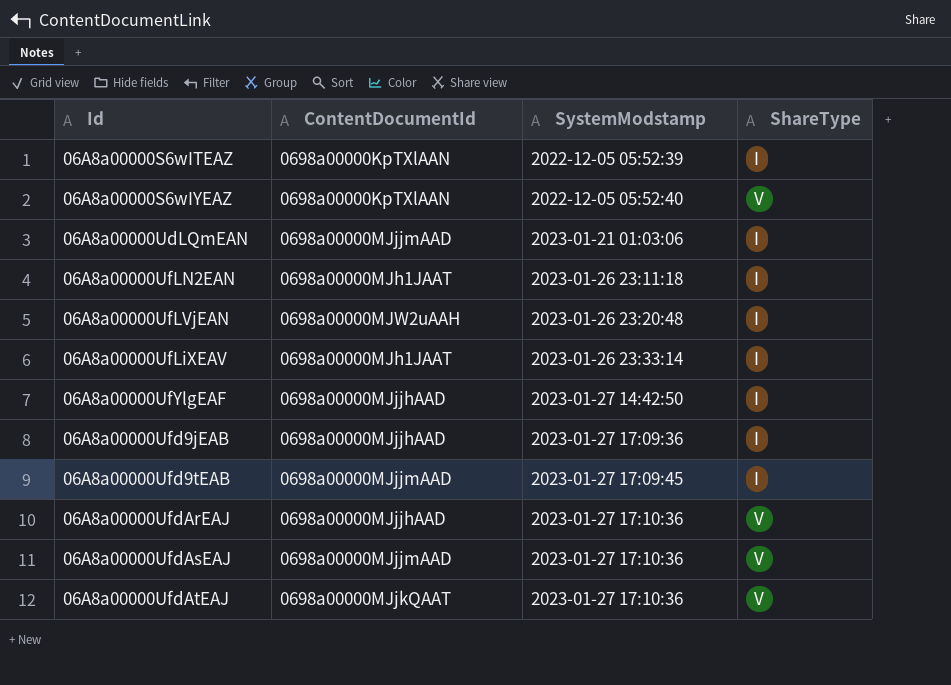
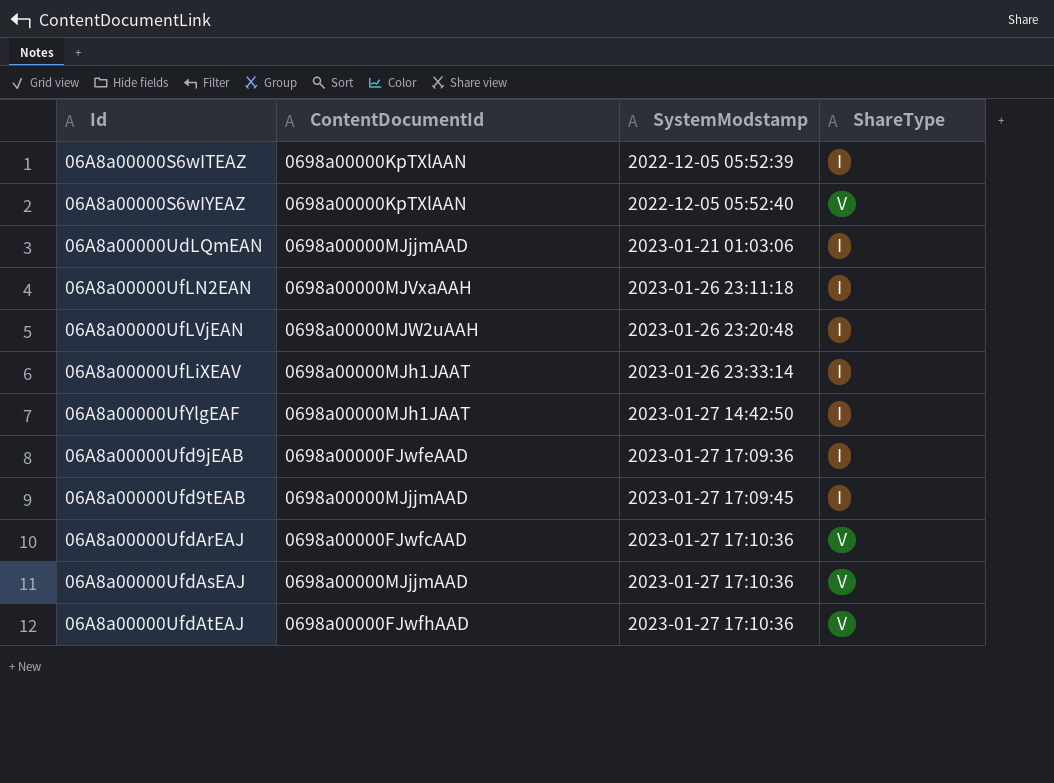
06A8a00000UfLN2EAN | ContentDocumentId: 0698a00000MJh1JAAT -> 0698a00000MJVxaAAH
06A8a00000UfYlgEAF | ContentDocumentId: 0698a00000MJjjhAAD -> 0698a00000MJh1JAAT
06A8a00000Ufd9jEAB | ContentDocumentId: 0698a00000MJjjhAAD -> 0698a00000FJwfeAAD
06A8a00000UfdArEAJ | ContentDocumentId: 0698a00000MJjjhAAD -> 0698a00000FJwfcAAD
06A8a00000UfdAtEAJ | ContentDocumentId: 0698a00000MJjkQAAT -> 0698a00000FJwfhAAD

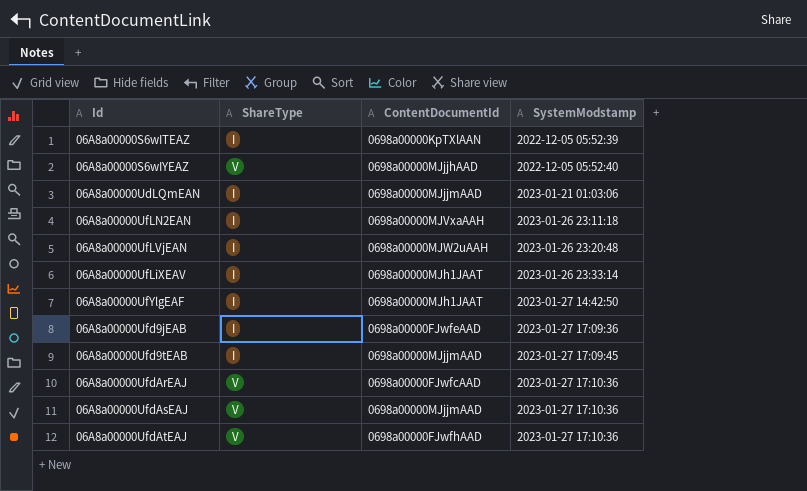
column ShareType | position: 4 -> 2
06A8a00000S6wIYEAZ | ContentDocumentId: 0698a00000KpTXlAAN -> 0698a00000MJjjhAAD

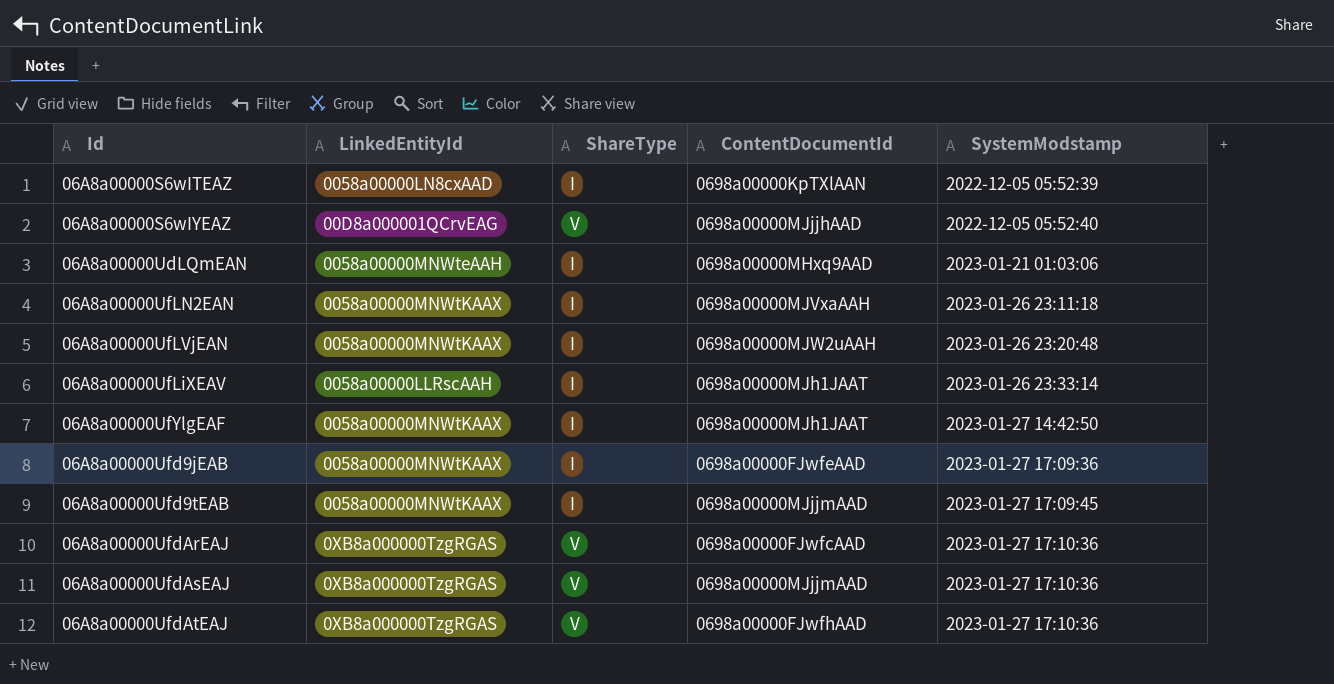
column LinkedEntityId | position: none -> 2
06A8a00000UdLQmEAN | ContentDocumentId: 0698a00000MJjjmAAD -> 0698a00000MHxq9AAD

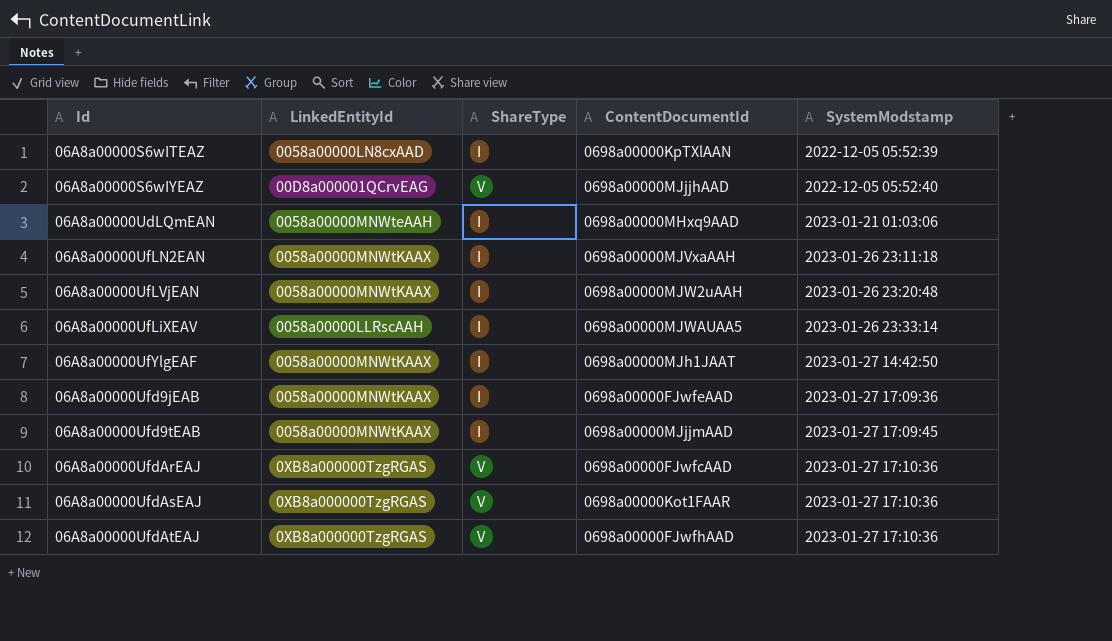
06A8a00000UfLiXEAV | ContentDocumentId: 0698a00000MJh1JAAT -> 0698a00000MJWAUAA5
06A8a00000UfdAsEAJ | ContentDocumentId: 0698a00000MJjjmAAD -> 0698a00000Kot1FAAR

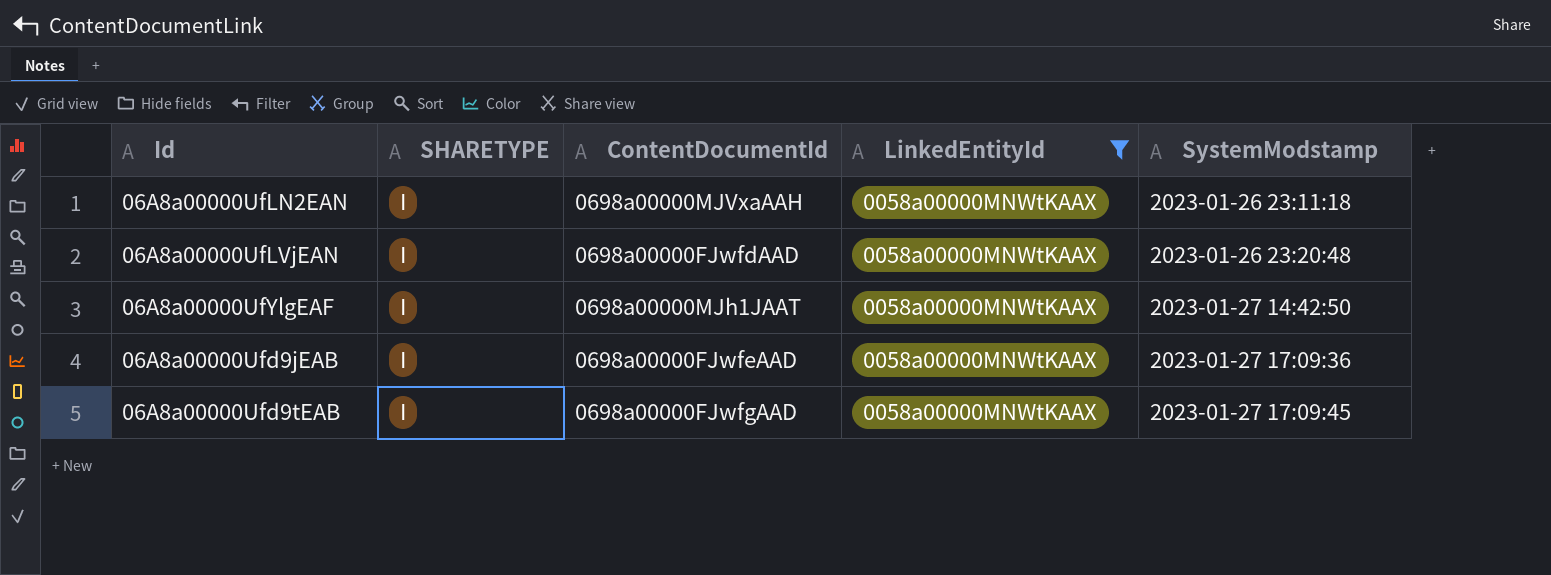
filter: none -> LinkedEntityId = 0058a00000MNWtKAAX
column name: ShareType -> SHARETYPE
column LinkedEntityId | position: 2 -> 4
06A8a00000UfLVjEAN | ContentDocumentId: 0698a00000MJW2uAAH -> 0698a00000FJwfdAAD
06A8a00000Ufd9tEAB | ContentDocumentId: 0698a00000MJjjmAAD -> 0698a00000FJwfgAAD

